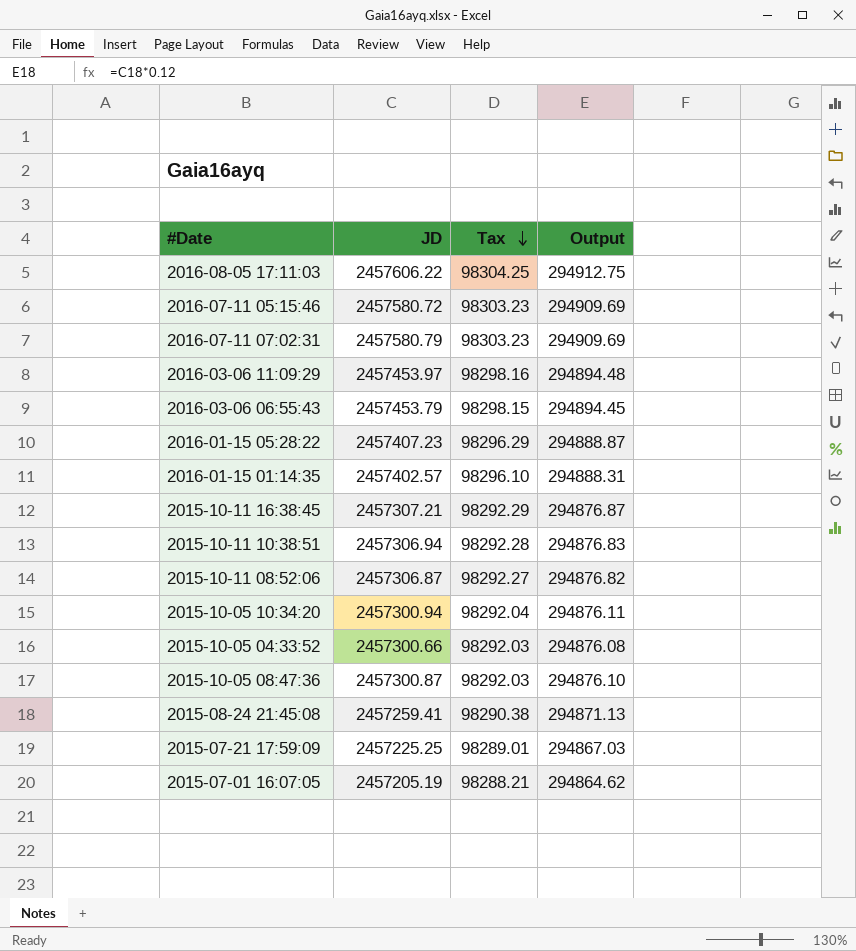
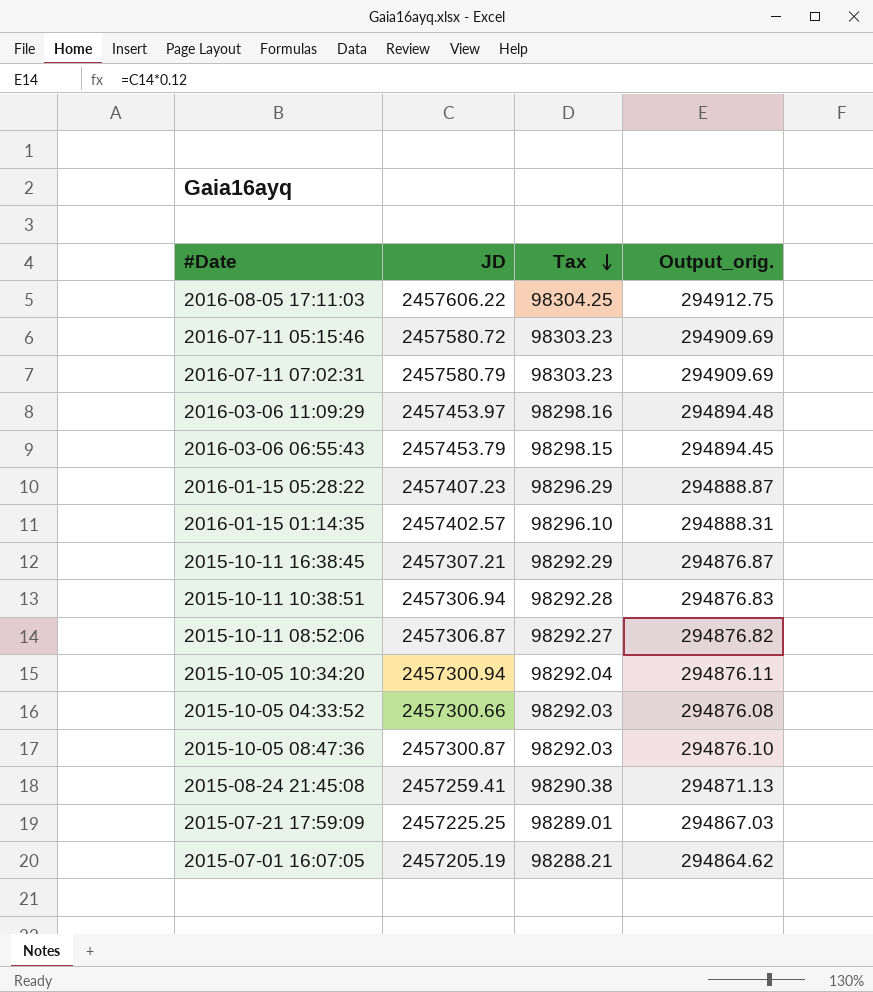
column name: Output -> Output_orig.

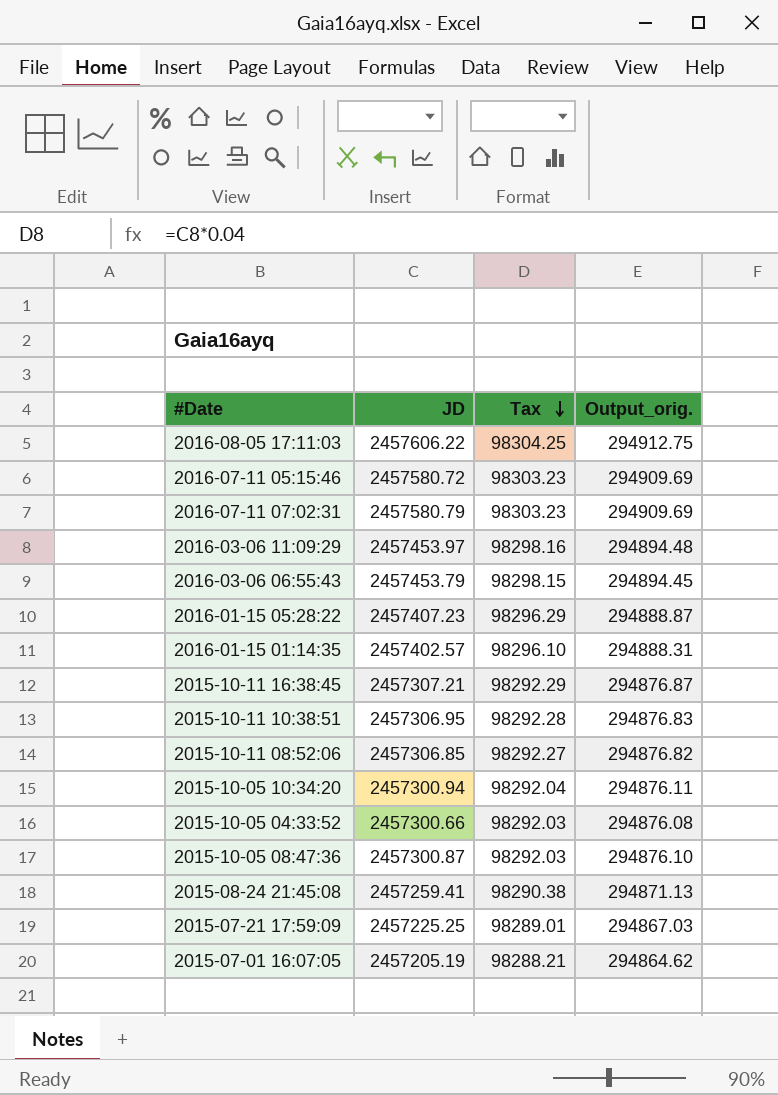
2015-10-11 10:38:51 | JD: 2457306.94 -> 2457306.95
2015-10-11 08:52:06 | JD: 2457306.87 -> 2457306.85

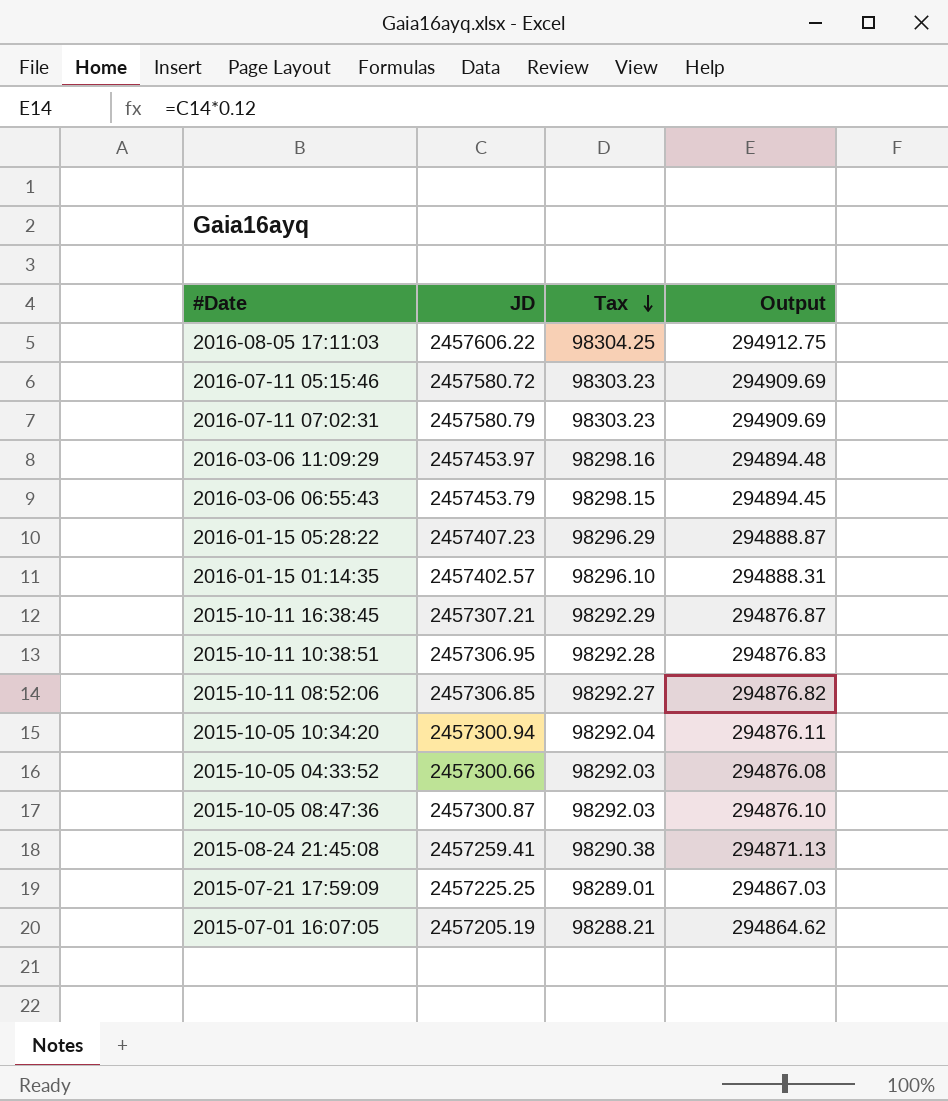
column name: Output_orig. -> Output

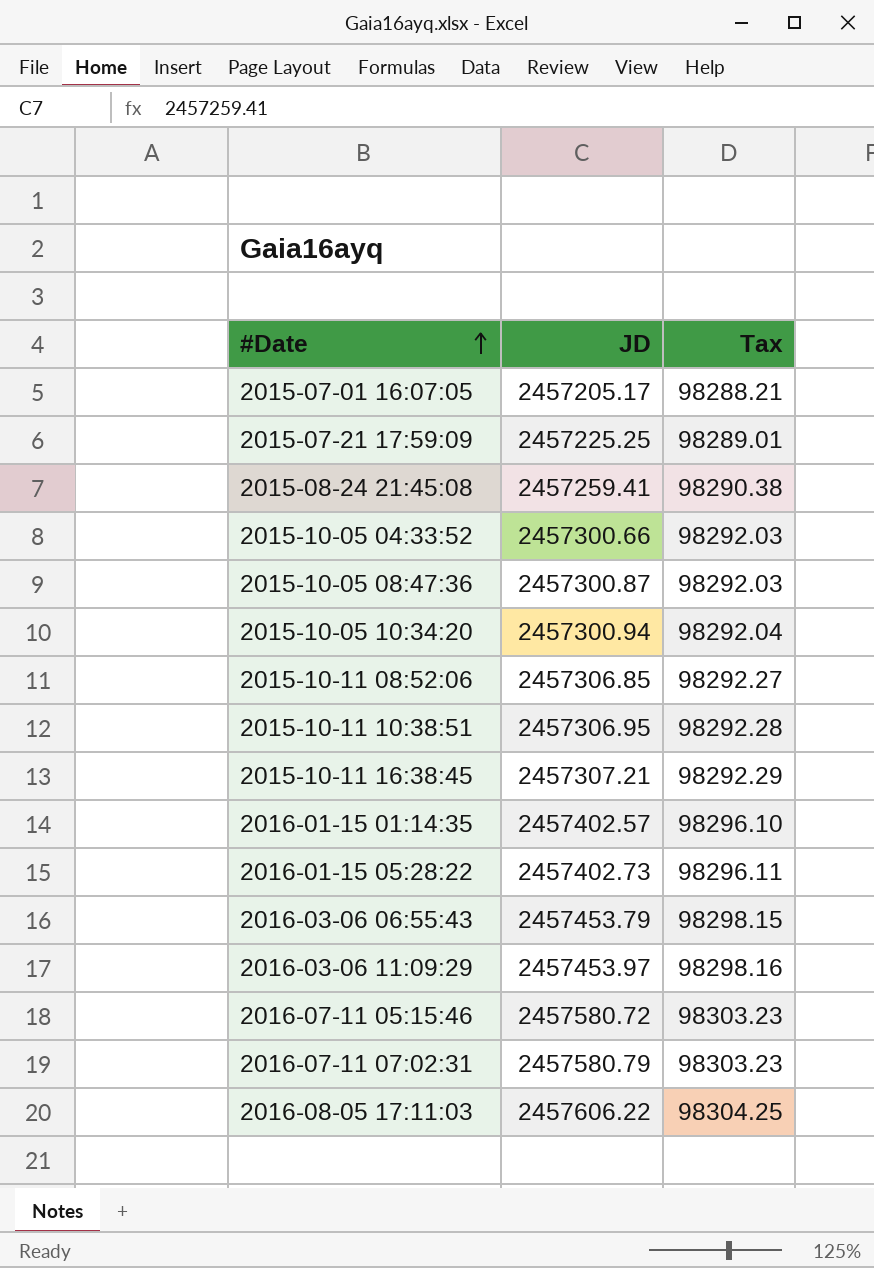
row order: Tax descending -> #Date ascending
column Output | formula: [JD] * 0.12 -> none
2015-07-01 16:07:05 | JD: 2457205.19 -> 2457205.17
2016-01-15 05:28:22 | JD: 2457407.23 -> 2457402.73
2016-01-15 05:28:22 | Tax: 98296.29 -> 98296.11

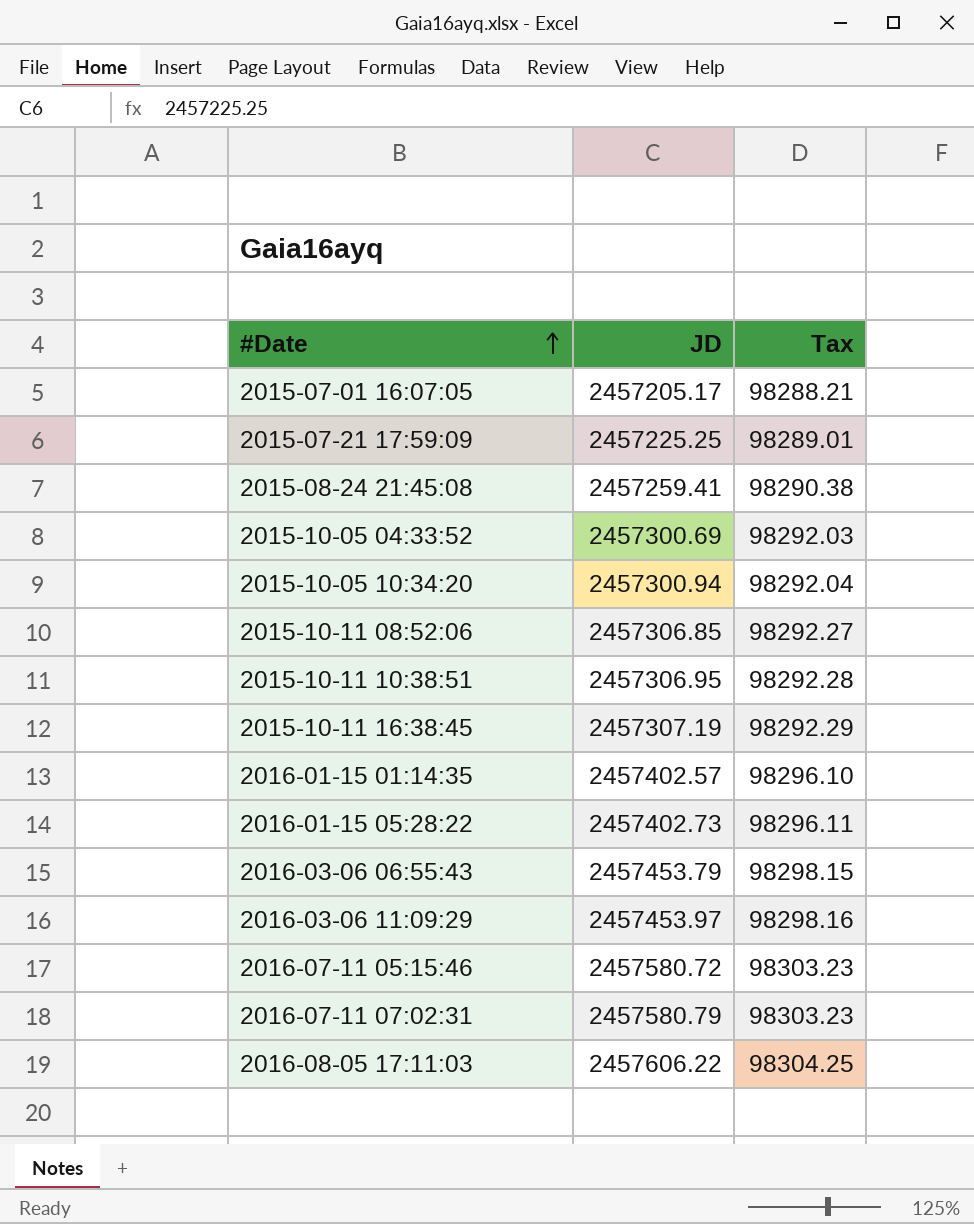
row 2015-10-05 08:47:36: 2457300.87 | 98292.03 -> none
2015-10-05 04:33:52 | JD: 2457300.66 -> 2457300.69
2015-10-11 16:38:45 | JD: 2457307.21 -> 2457307.19

